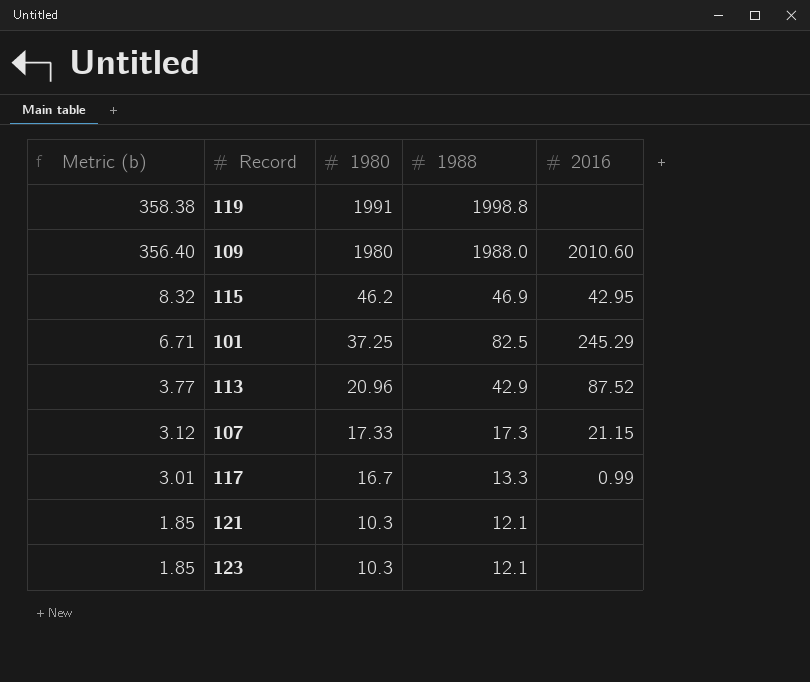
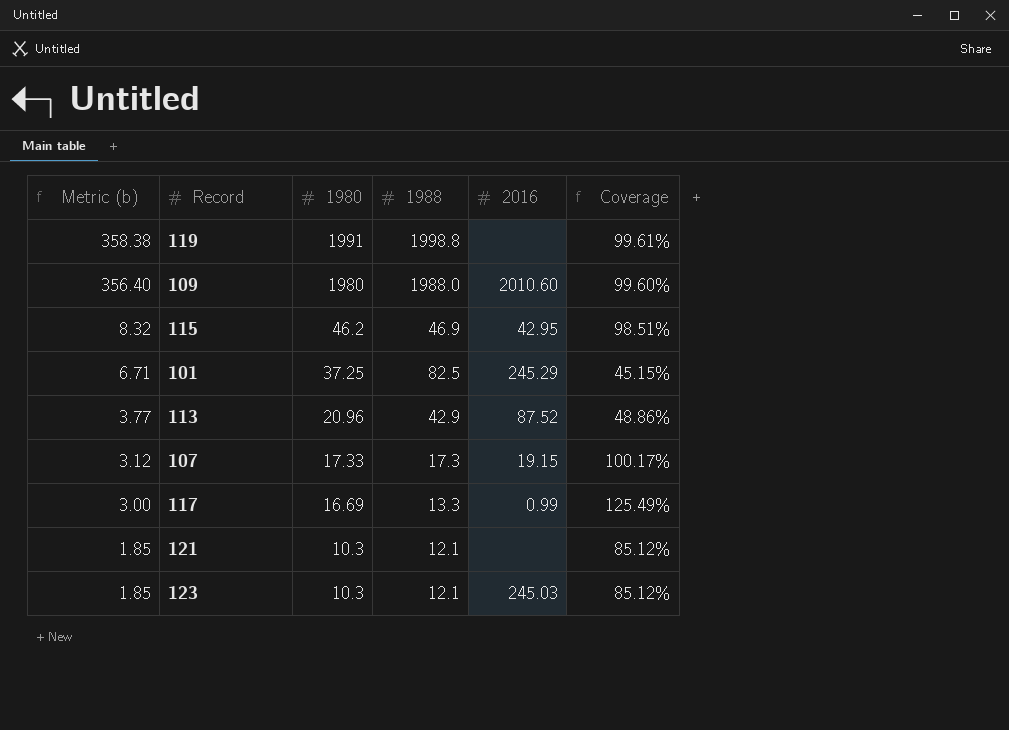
column Coverage | formula: none -> [1980] / [1988]
107 | 2016: 21.15 -> 19.15
117 | Metric (b): 3.01 -> 3.00
117 | 1980: 16.7 -> 16.69
123 | 2016: none -> 245.03

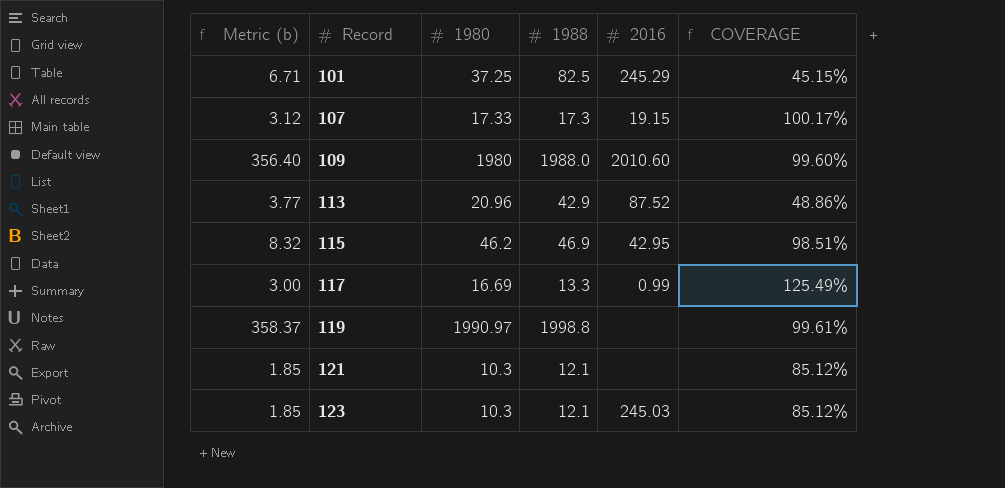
row order: Metric (b) descending -> Record ascending
column name: Coverage -> COVERAGE
119 | Metric (b): 358.38 -> 358.37
119 | 1980: 1991 -> 1990.97

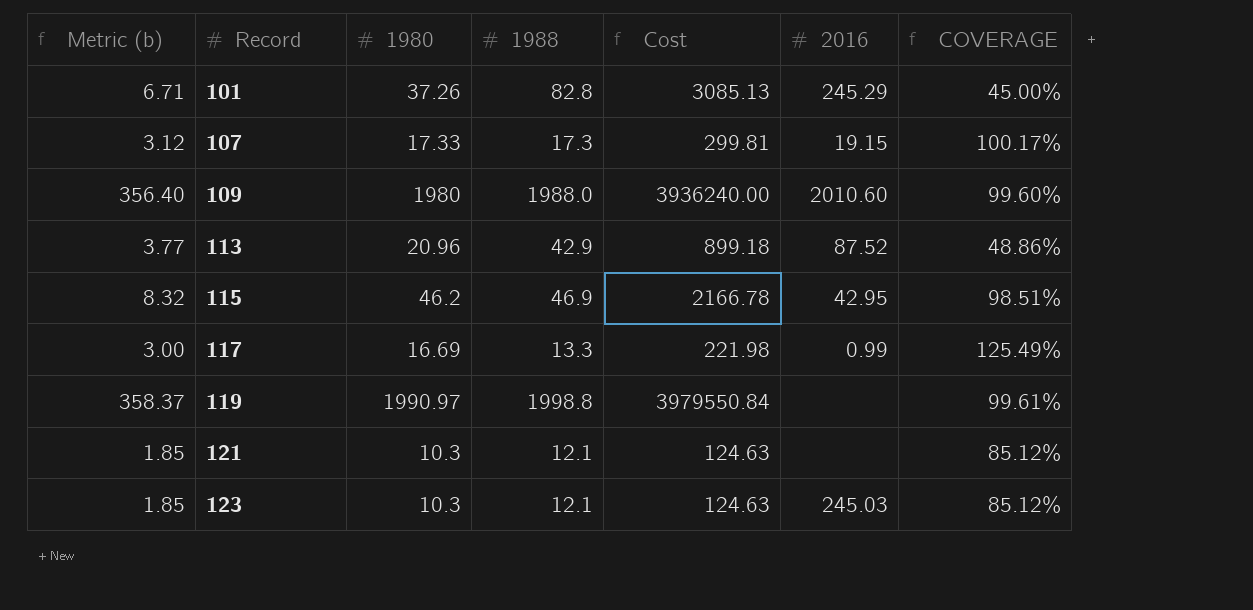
column Cost | formula: none -> [1980] * [1988]
101 | 1980: 37.25 -> 37.26
101 | 1988: 82.5 -> 82.8
101 | COVERAGE: 45.15% -> 45.00%

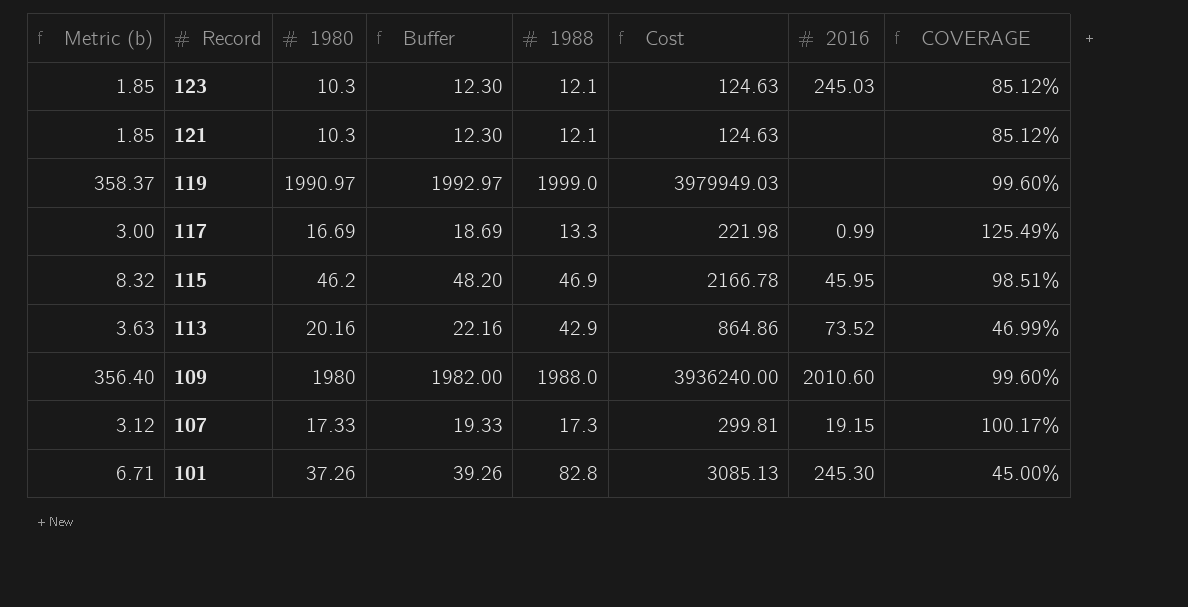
row order: Record ascending -> Record descending
column Buffer | formula: none -> [1980] + 2
119 | 1988: 1998.8 -> 1999.0
119 | Cost: 3979550.84 -> 3979949.03
119 | COVERAGE: 99.61% -> 99.60%
115 | 2016: 42.95 -> 45.95
113 | Metric (b): 3.77 -> 3.63
113 | 1980: 20.96 -> 20.16
113 | Cost: 899.18 -> 864.86
113 | 2016: 87.52 -> 73.52
113 | COVERAGE: 48.86% -> 46.99%
101 | 2016: 245.29 -> 245.30

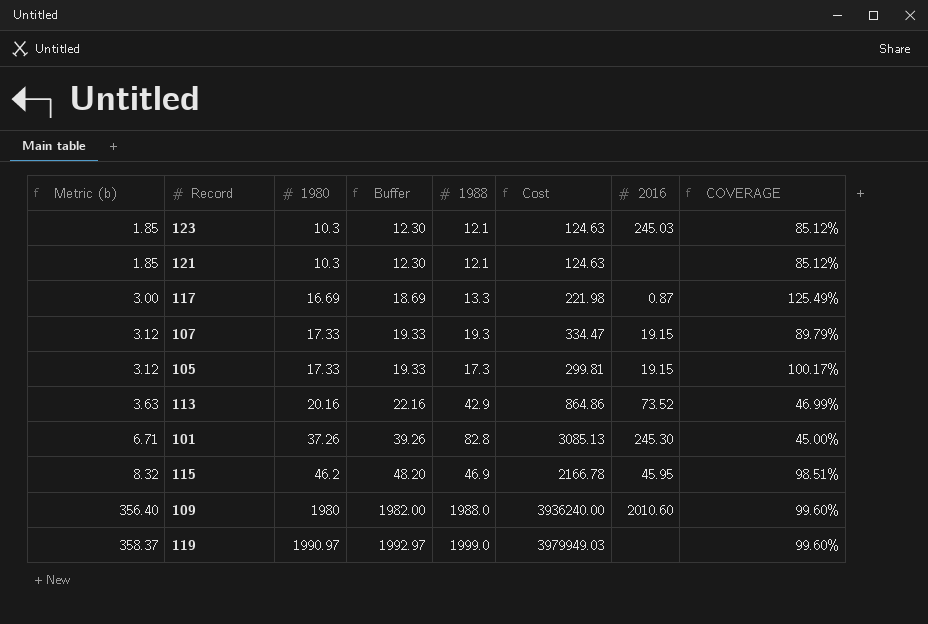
row order: Record descending -> Metric (b) ascending
117 | 2016: 0.99 -> 0.87
107 | 1988: 17.3 -> 19.3
107 | Cost: 299.81 -> 334.47
107 | COVERAGE: 100.17% -> 89.79%
row 105: none -> 3.12 | 17.33 | 19.33 | 17.3 | 299.81 | 19.15 | 100.17%

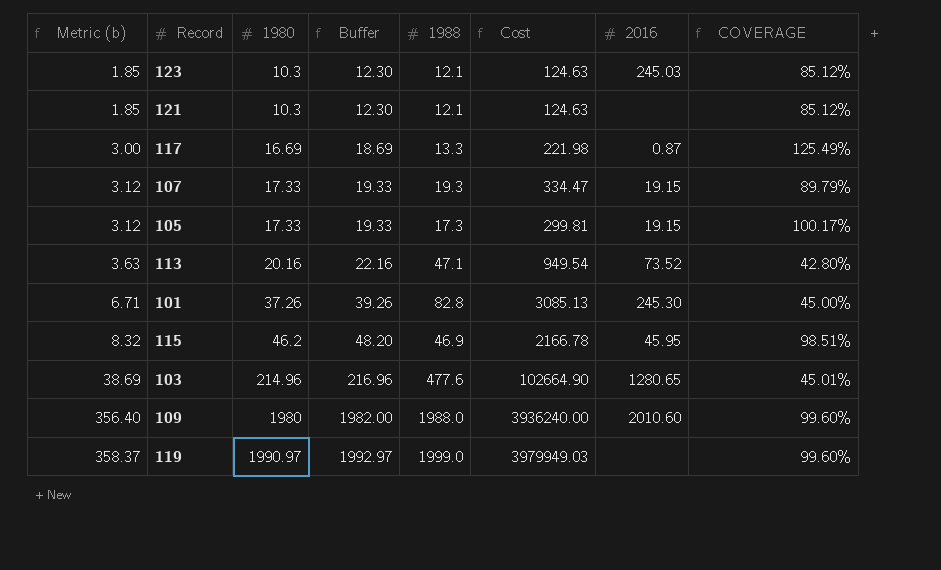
113 | 1988: 42.9 -> 47.1
113 | Cost: 864.86 -> 949.54
113 | COVERAGE: 46.99% -> 42.80%
row 103: none -> 38.69 | 214.96 | 216.96 | 477.6 | 102664.90 | 1280.65 | 45.01%

